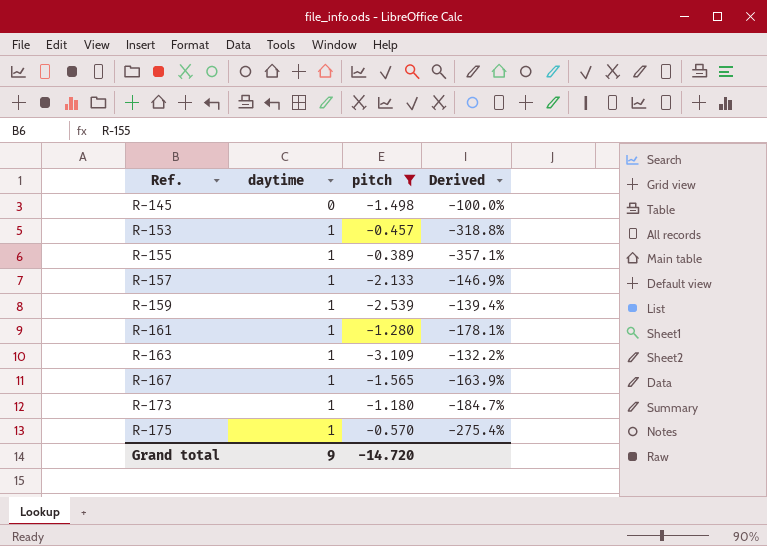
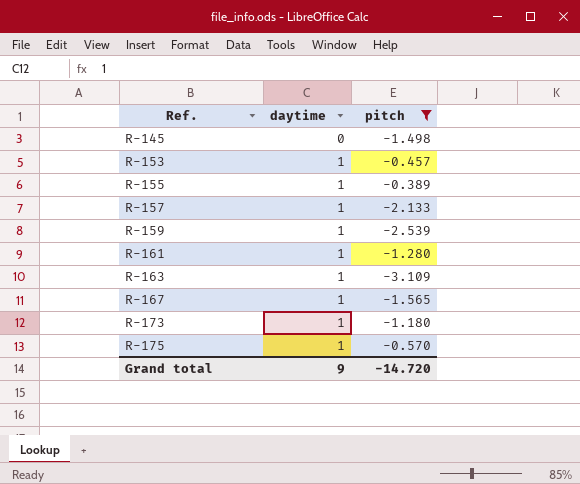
column Derived | formula: ([daytime] - [pitch]) / [pitch] -> none

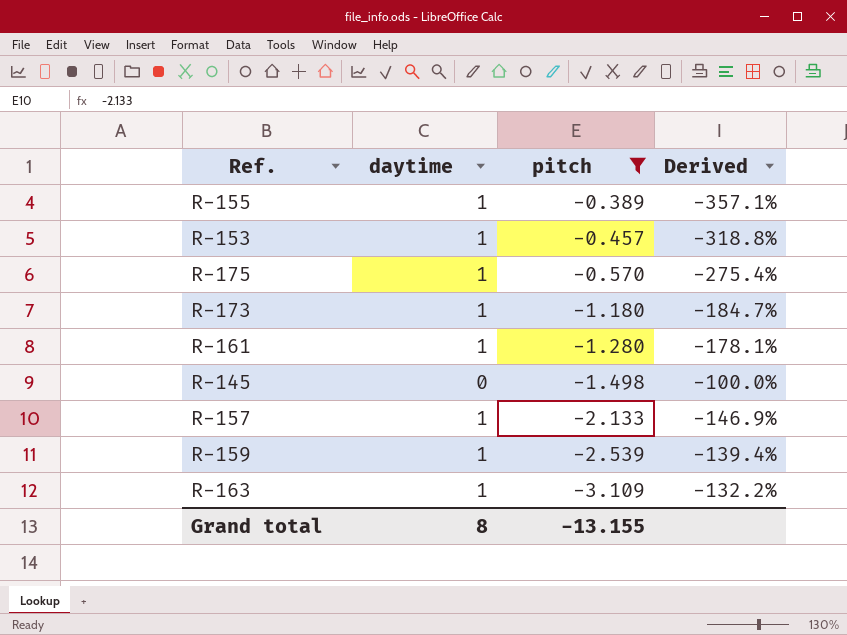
row order: Ref. ascending -> pitch descending
column Derived | formula: none -> ([daytime] - [pitch]) / [pitch]
row R-167: 1 | -1.565 -> none
Grand total | daytime: 9 -> 8
Grand total | pitch: -14.720 -> -13.155

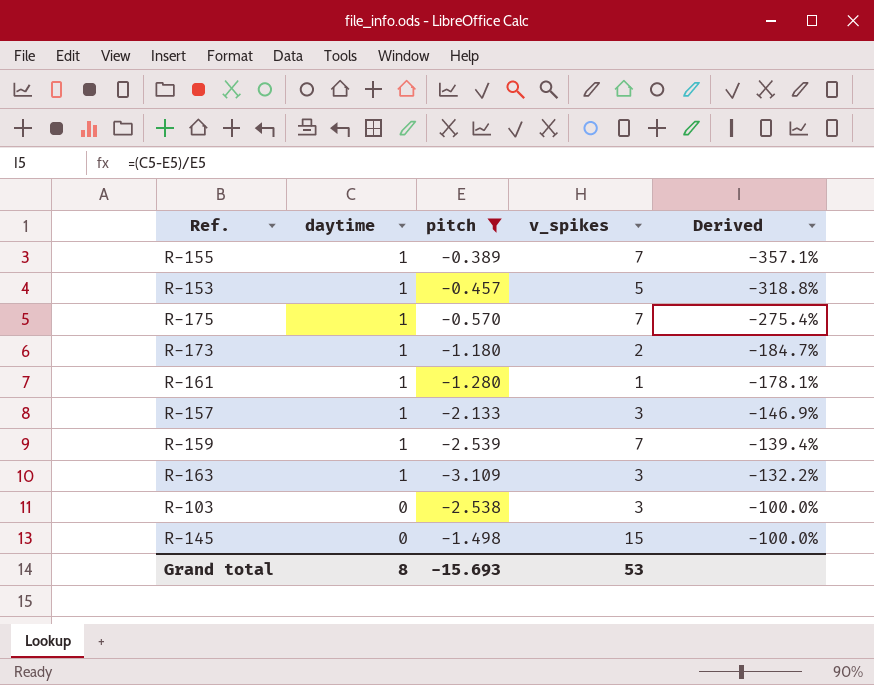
row order: pitch descending -> daytime descending
column v_spikes | position: none -> 4
row R-103: none -> 0 | -2.538 | 3 | -100.0%
Grand total | pitch: -13.155 -> -15.693

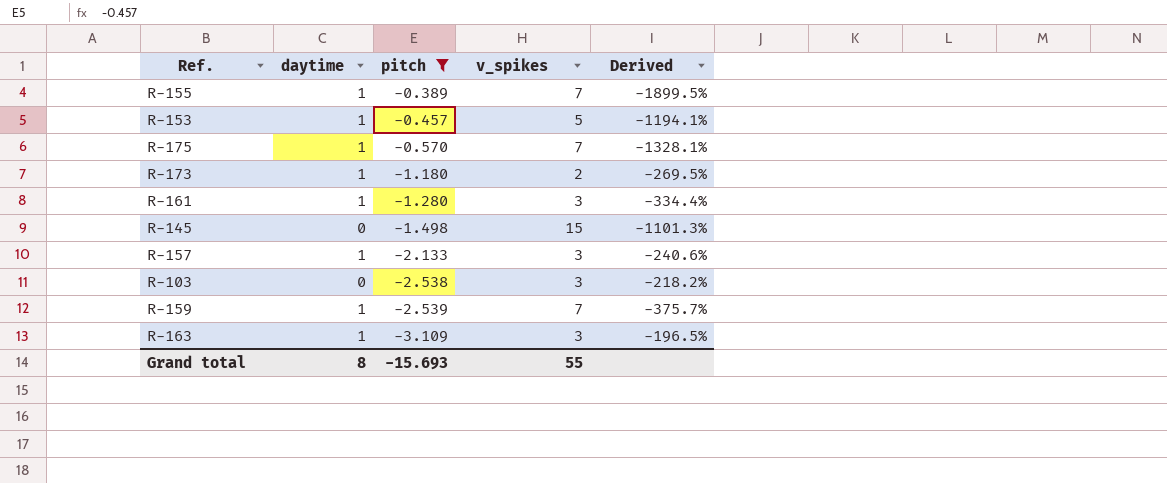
row order: daytime descending -> pitch descending
column Derived | formula: ([daytime] - [pitch]) / [pitch] -> ([v_spikes] - [pitch]) / [pitch]
R-161 | v_spikes: 1 -> 3
Grand total | v_spikes: 53 -> 55

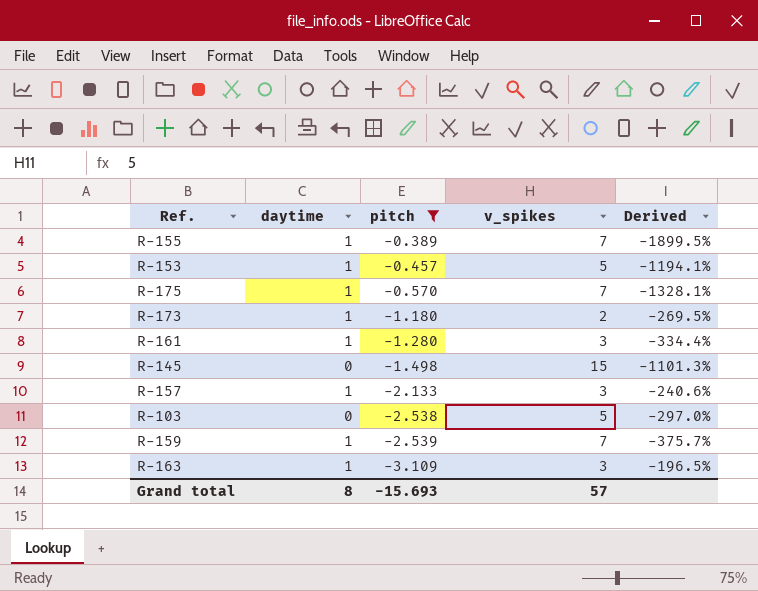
R-103 | v_spikes: 3 -> 5
R-103 | Derived: -218.2% -> -297.0%
Grand total | v_spikes: 55 -> 57

